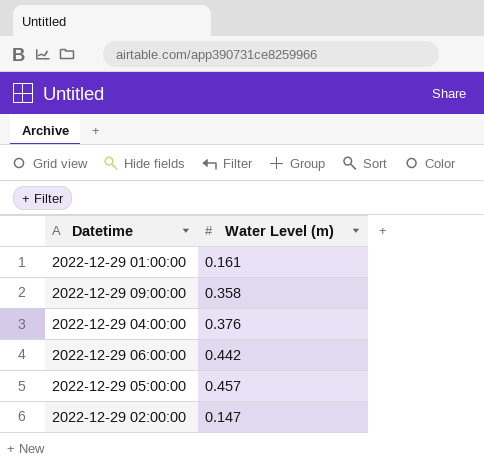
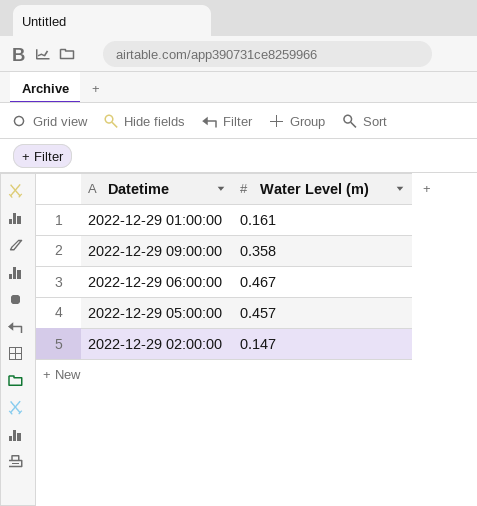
row 2022-12-29 04:00:00: 0.376 -> none
2022-12-29 06:00:00 | Water Level (m): 0.442 -> 0.467

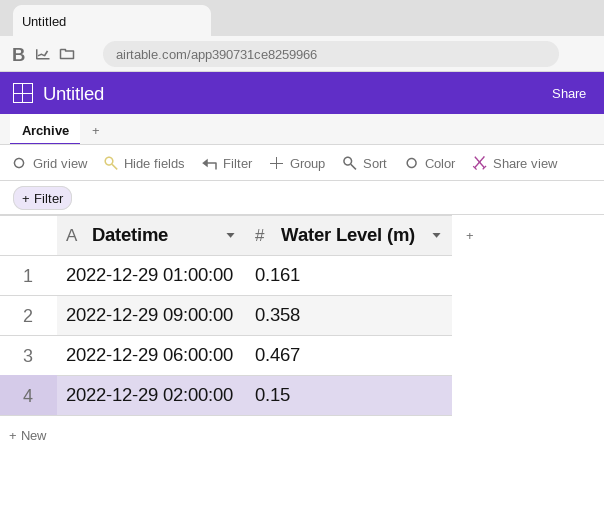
row 2022-12-29 05:00:00: 0.457 -> none
2022-12-29 02:00:00 | Water Level (m): 0.147 -> 0.15

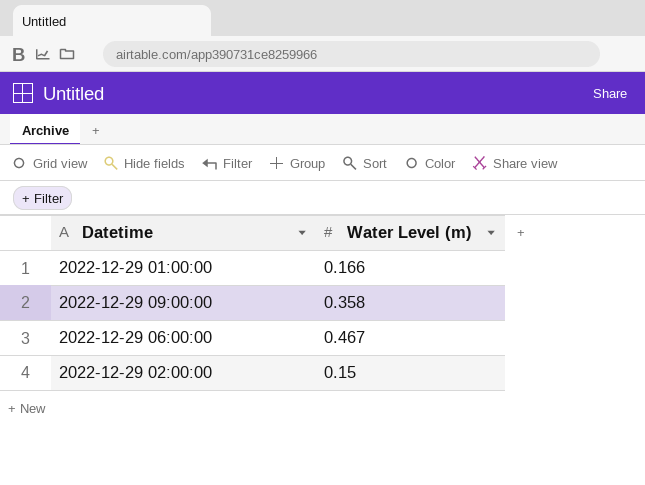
2022-12-29 01:00:00 | Water Level (m): 0.161 -> 0.166

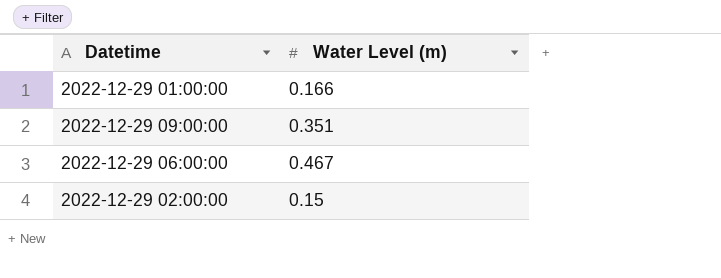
2022-12-29 09:00:00 | Water Level (m): 0.358 -> 0.351

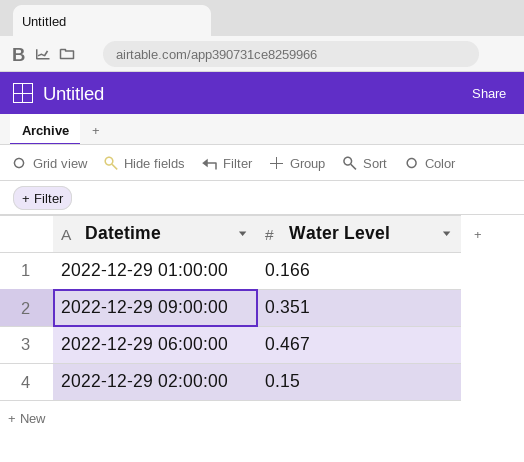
column name: Water Level (m) -> Water Level

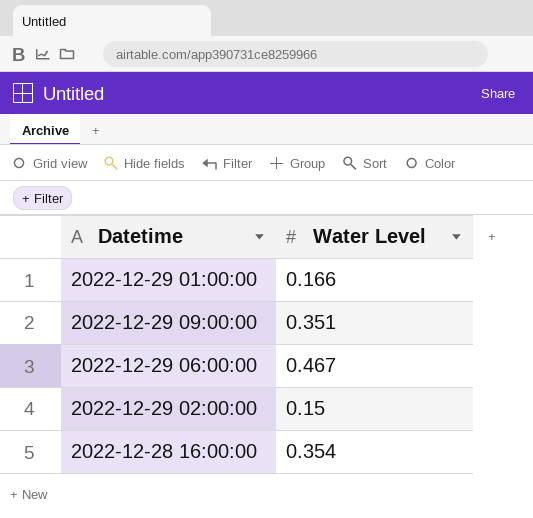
row 2022-12-28 16:00:00: none -> 0.354

